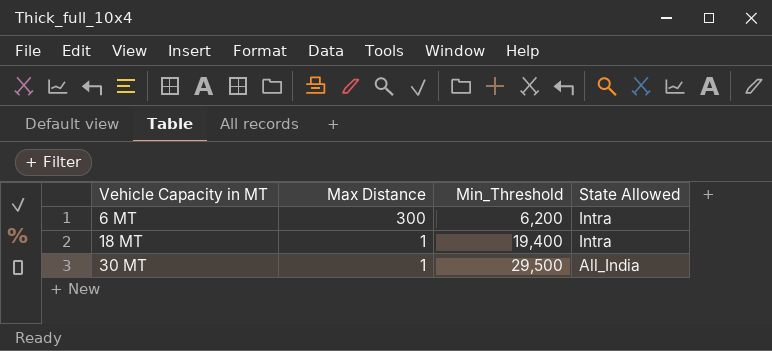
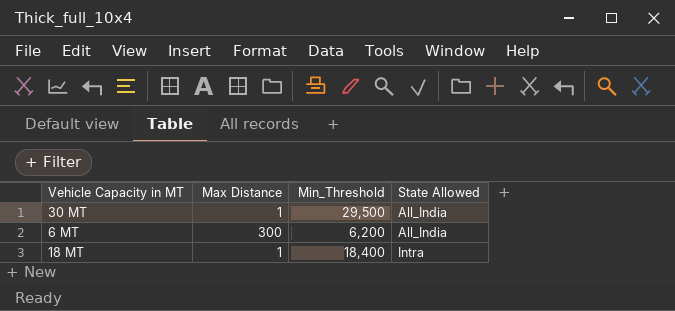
row order: Vehicle Capacity in MT ascending -> State Allowed ascending
6 MT | State Allowed: Intra -> All_India
18 MT | Min_Threshold: 19,400 -> 18,400

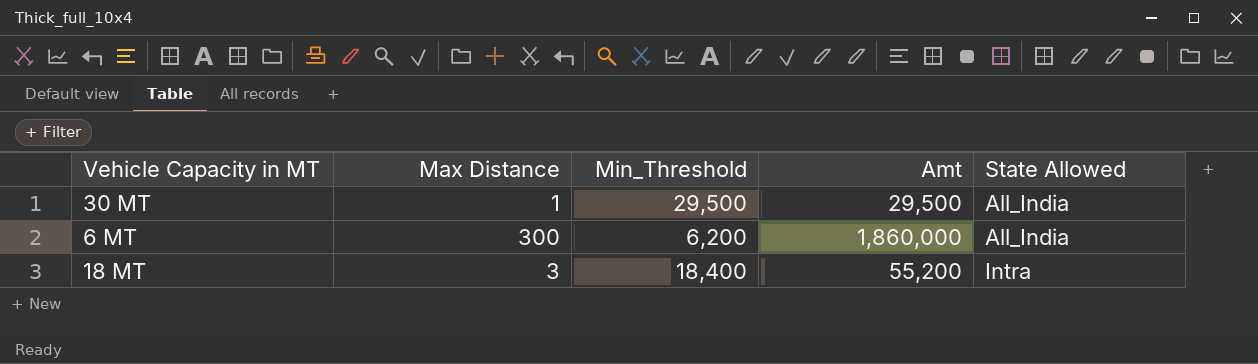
column Amt | formula: none -> [Max Distance] * [Min_Threshold]
18 MT | Max Distance: 1 -> 3

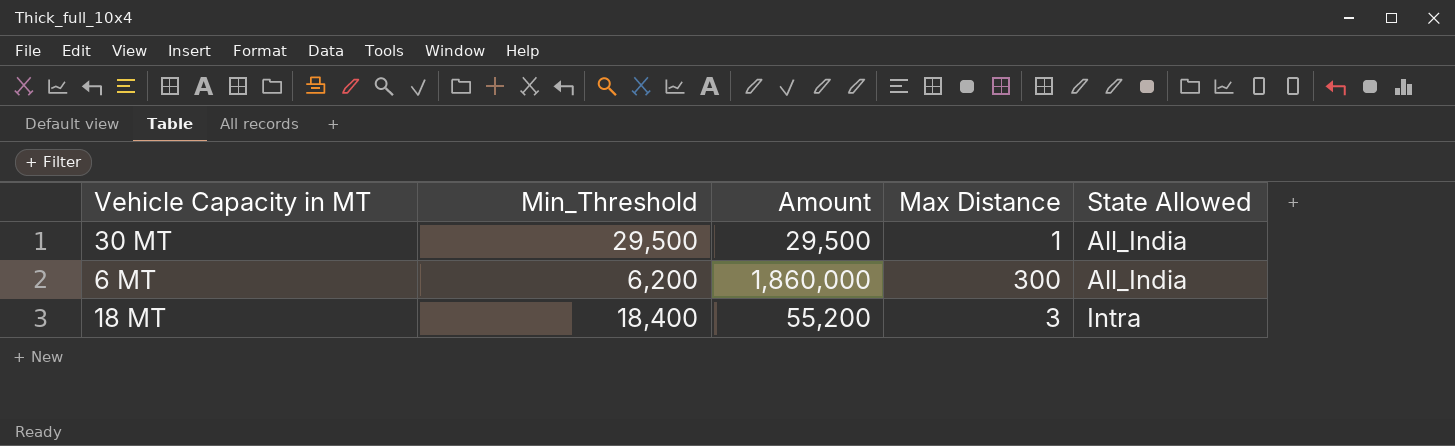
column name: Amt -> Amount
column Max Distance | position: 2 -> 4

